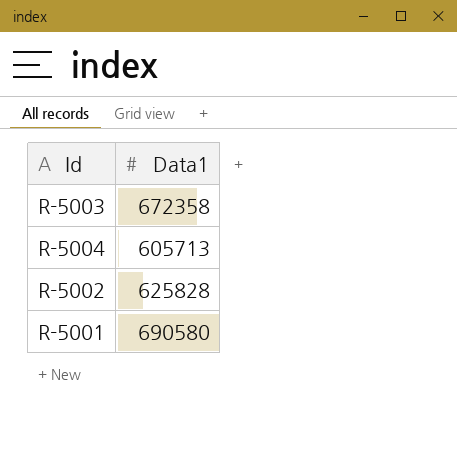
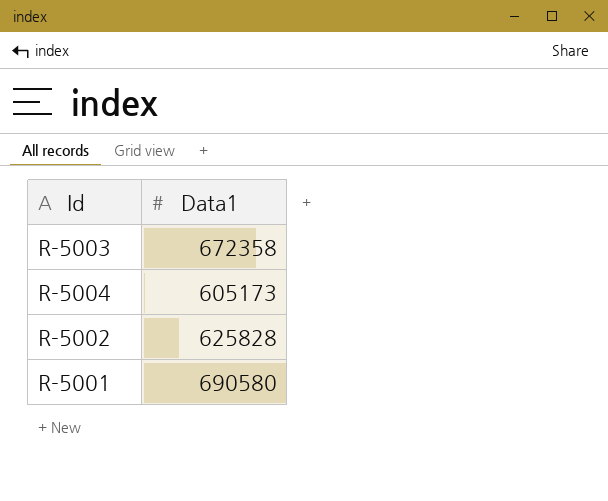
R-5004 | Data1: 605713 -> 605173

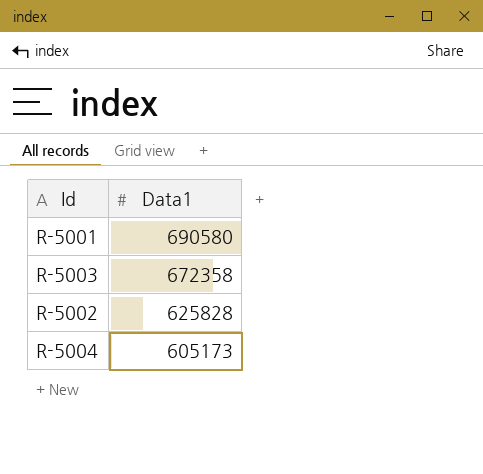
row order: none -> Data1 descending

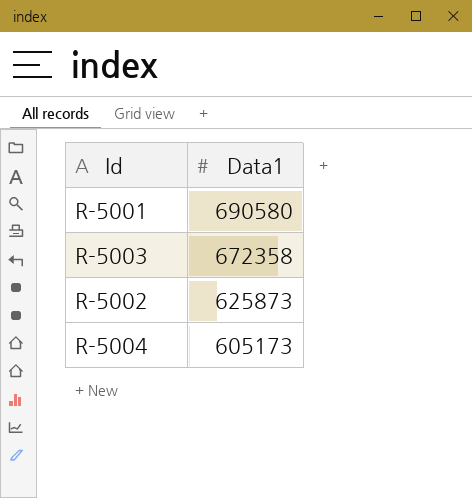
R-5002 | Data1: 625828 -> 625873

